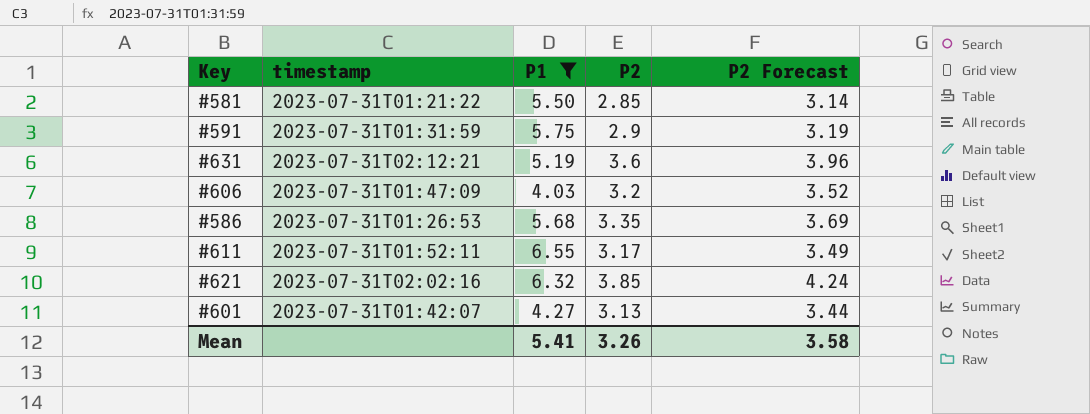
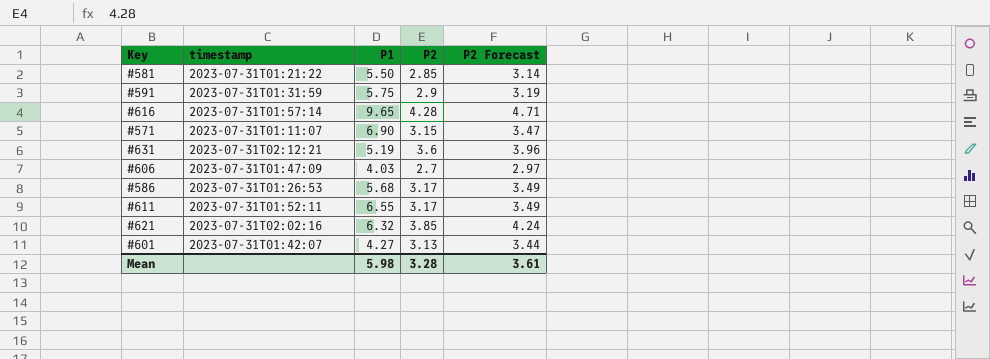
filter: P1 <= 6.55 -> none
#606 | P2: 3.2 -> 2.7
#606 | P2 Forecast: 3.52 -> 2.97
#586 | P2: 3.35 -> 3.17
#586 | P2 Forecast: 3.69 -> 3.49
Mean | P1: 5.41 -> 5.98
Mean | P2: 3.26 -> 3.28
Mean | P2 Forecast: 3.58 -> 3.61

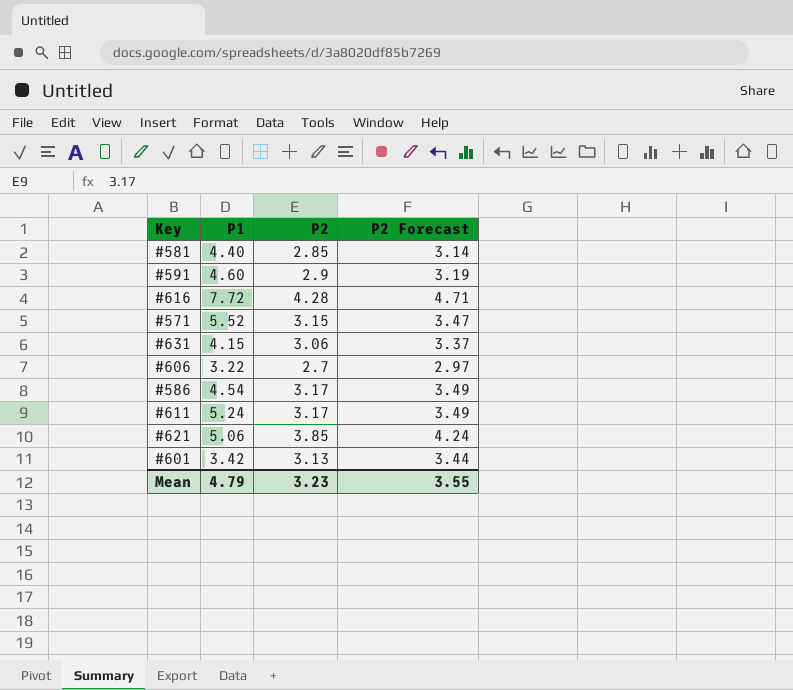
column timestamp | position: 2 -> none
#581 | P1: 5.50 -> 4.40
#591 | P1: 5.75 -> 4.60
#616 | P1: 9.65 -> 7.72
#571 | P1: 6.90 -> 5.52
#631 | P1: 5.19 -> 4.15
#631 | P2: 3.6 -> 3.06
#631 | P2 Forecast: 3.96 -> 3.37
#606 | P1: 4.03 -> 3.22
#586 | P1: 5.68 -> 4.54
#611 | P1: 6.55 -> 5.24
#621 | P1: 6.32 -> 5.06
#601 | P1: 4.27 -> 3.42
Mean | P1: 5.98 -> 4.79
Mean | P2: 3.28 -> 3.23
Mean | P2 Forecast: 3.61 -> 3.55

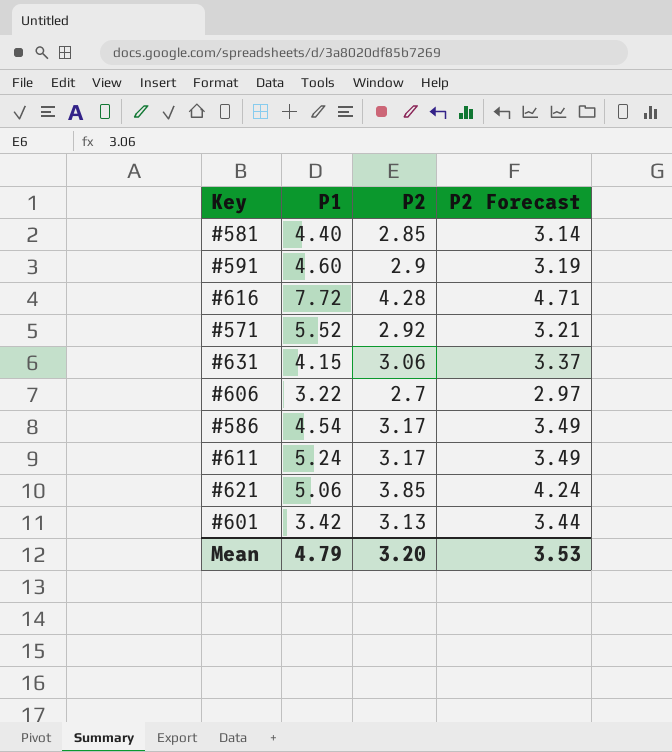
#571 | P2: 3.15 -> 2.92
#571 | P2 Forecast: 3.47 -> 3.21
Mean | P2: 3.23 -> 3.20
Mean | P2 Forecast: 3.55 -> 3.53

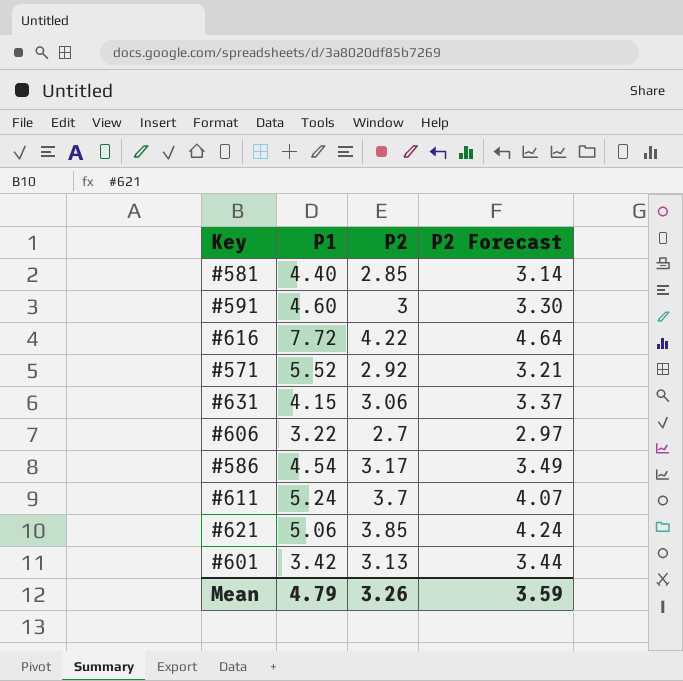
#591 | P2: 2.9 -> 3
#591 | P2 Forecast: 3.19 -> 3.30
#616 | P2: 4.28 -> 4.22
#616 | P2 Forecast: 4.71 -> 4.64
#611 | P2: 3.17 -> 3.7
#611 | P2 Forecast: 3.49 -> 4.07
Mean | P2: 3.20 -> 3.26
Mean | P2 Forecast: 3.53 -> 3.59

